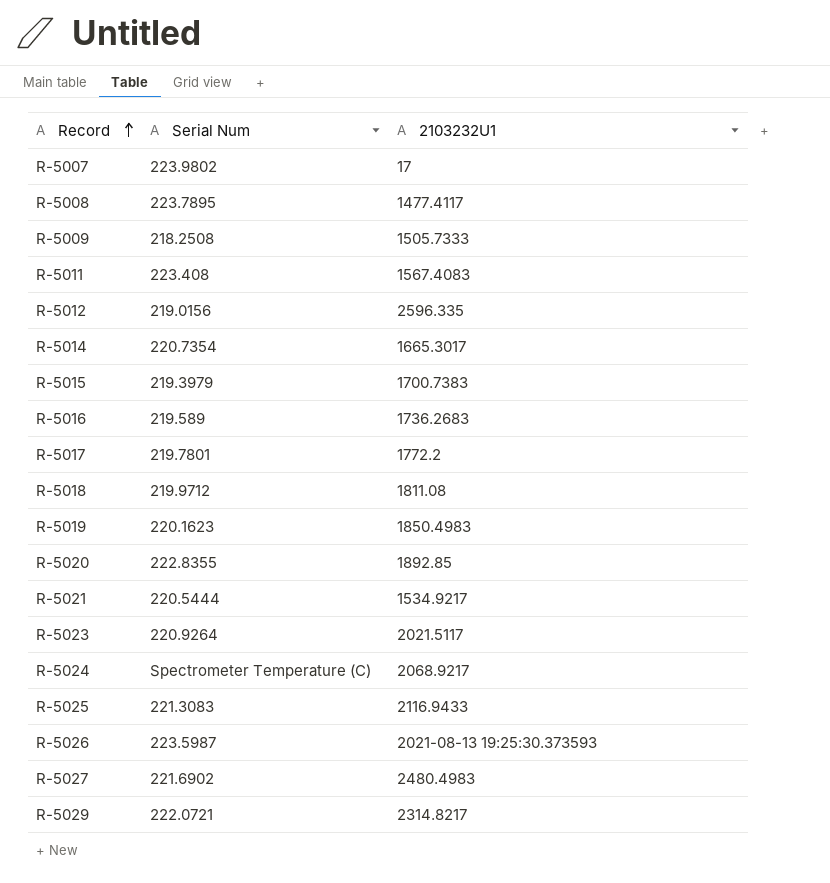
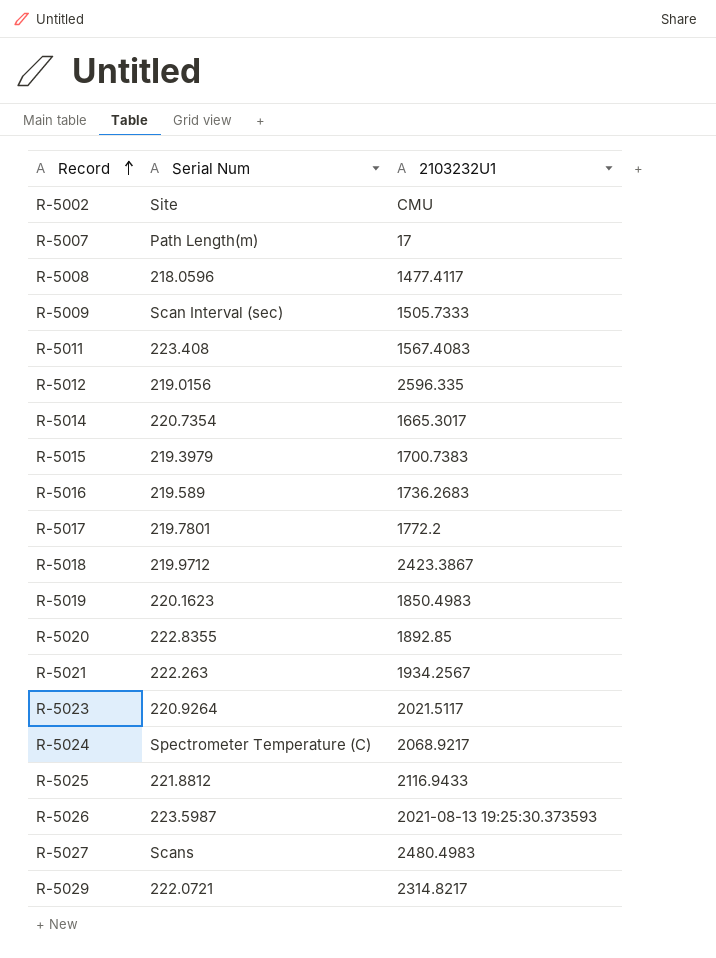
row R-5002: none -> Site | CMU
R-5007 | Serial Num: 223.9802 -> Path Length(m)
R-5008 | Serial Num: 223.7895 -> 218.0596
R-5009 | Serial Num: 218.2508 -> Scan Interval (sec)
R-5018 | 2103232U1: 1811.08 -> 2423.3867
R-5021 | Serial Num: 220.5444 -> 222.263
R-5021 | 2103232U1: 1534.9217 -> 1934.2567
R-5025 | Serial Num: 221.3083 -> 221.8812
R-5027 | Serial Num: 221.6902 -> Scans

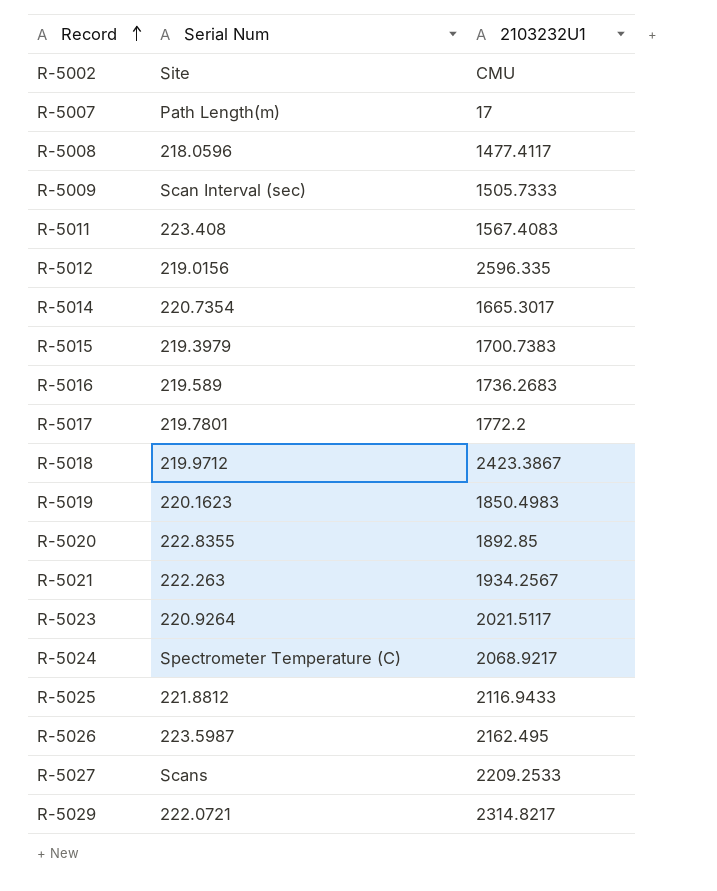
R-5026 | 2103232U1: 2021-08-13 19:25:30.373593 -> 2162.495
R-5027 | 2103232U1: 2480.4983 -> 2209.2533

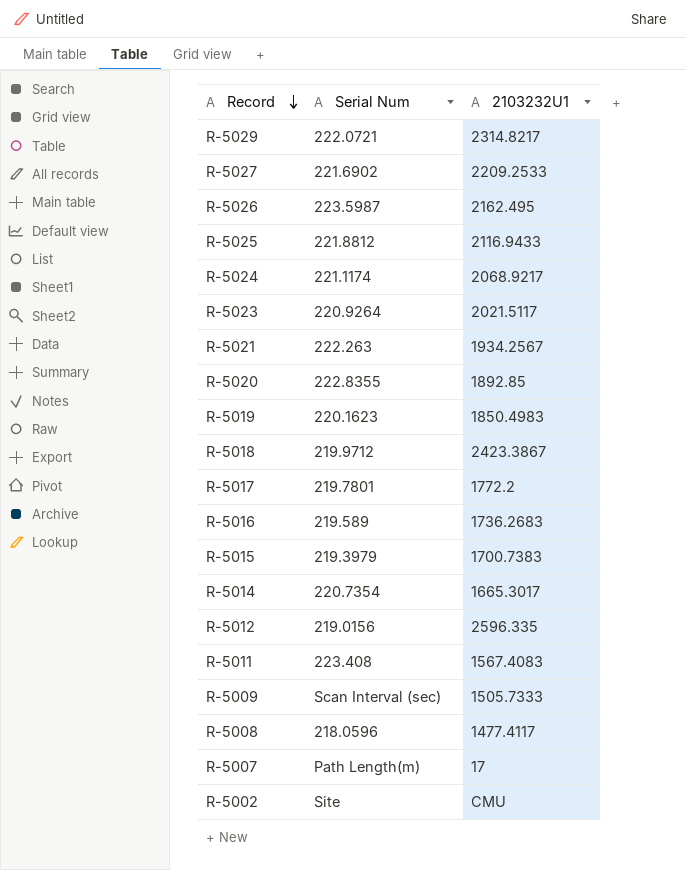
row order: Record ascending -> Record descending
R-5027 | Serial Num: Scans -> 221.6902
R-5024 | Serial Num: Spectrometer Temperature (C) -> 221.1174

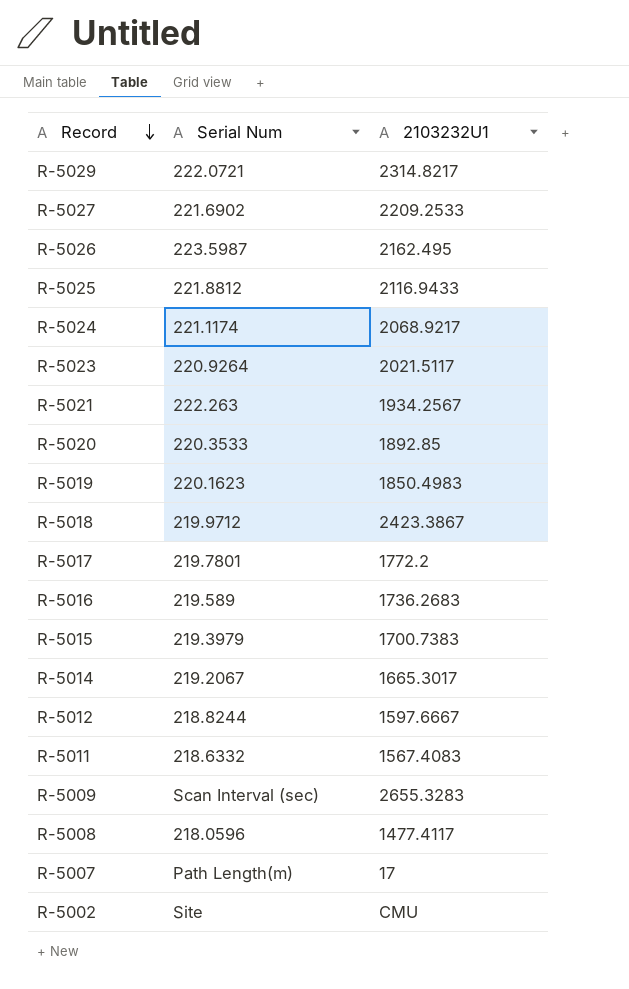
R-5020 | Serial Num: 222.8355 -> 220.3533
R-5014 | Serial Num: 220.7354 -> 219.2067
R-5012 | Serial Num: 219.0156 -> 218.8244
R-5012 | 2103232U1: 2596.335 -> 1597.6667
R-5011 | Serial Num: 223.408 -> 218.6332
R-5009 | 2103232U1: 1505.7333 -> 2655.3283

